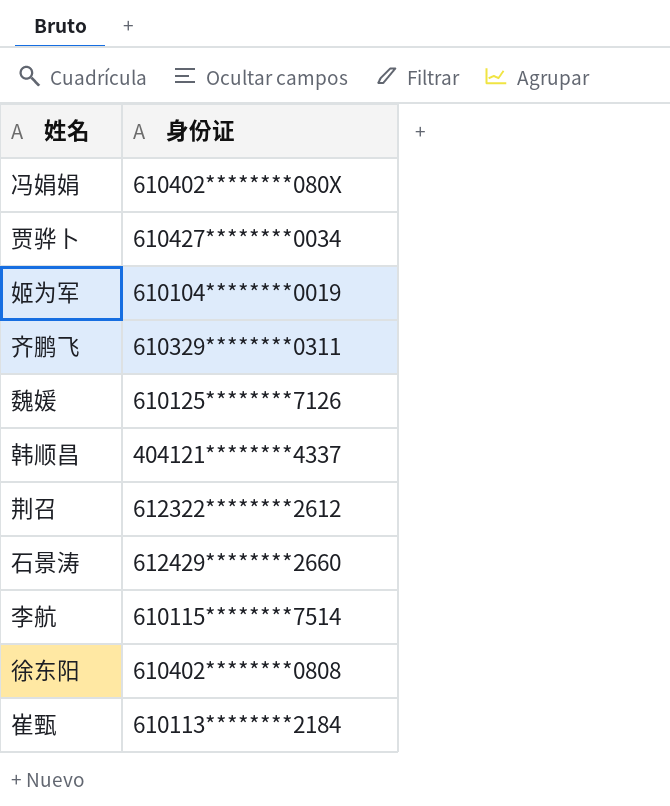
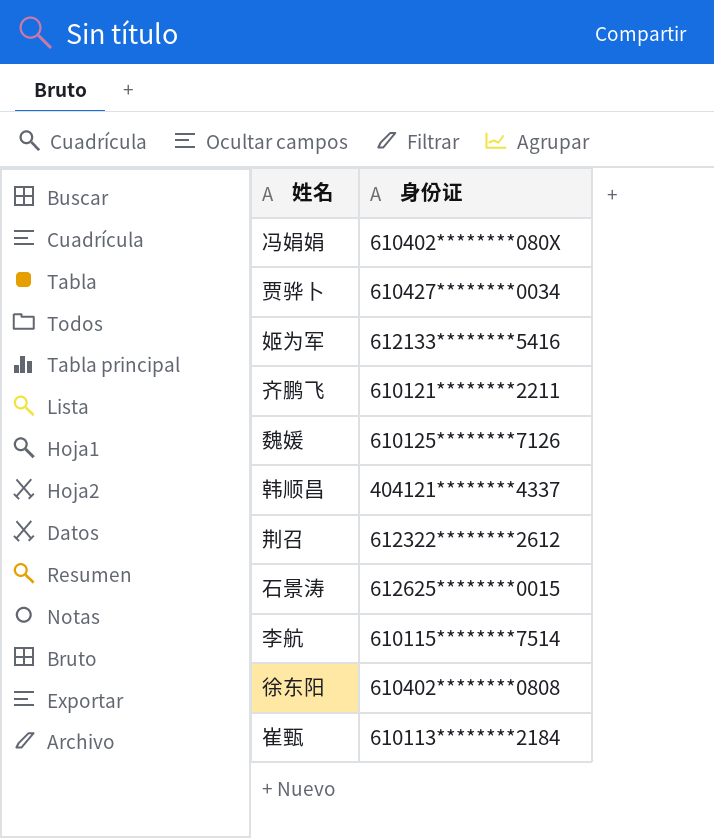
姬为军 | 身份证: 610104********0019 -> 612133********5416
齐鹏飞 | 身份证: 610329********0311 -> 610121********2211
石景涛 | 身份证: 612429********2660 -> 612625********0015

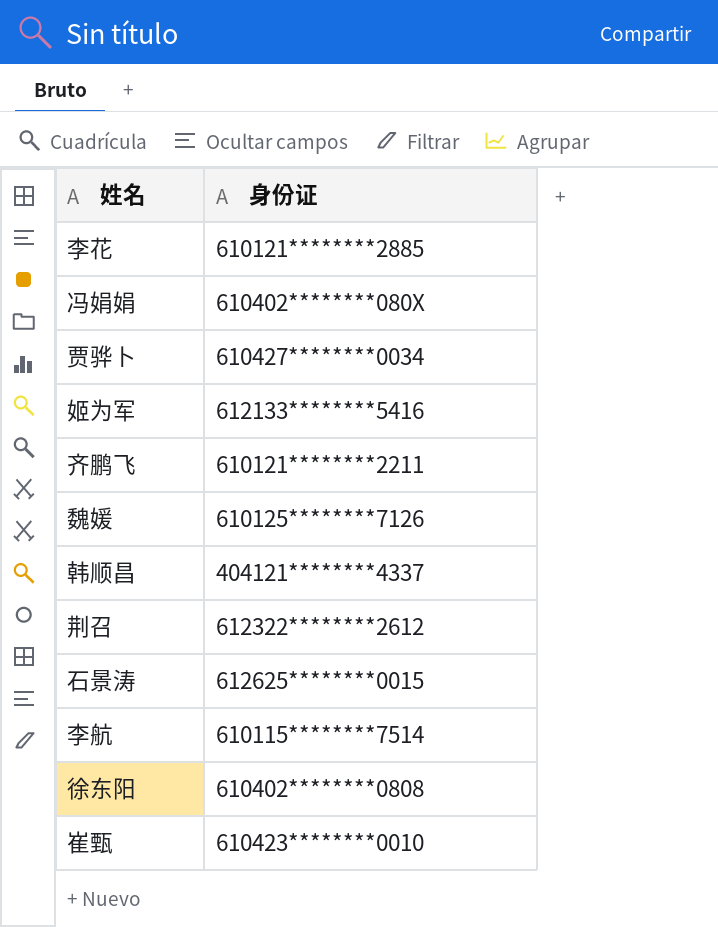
row 李花: none -> 610121********2885
崔甄 | 身份证: 610113********2184 -> 610423********0010

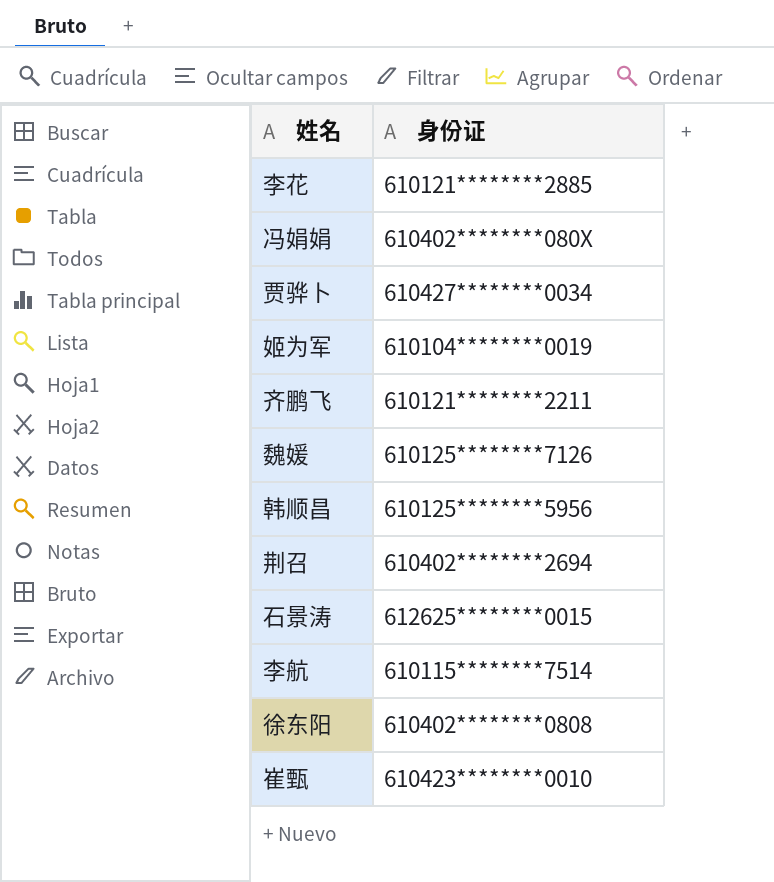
姬为军 | 身份证: 612133********5416 -> 610104********0019
韩顺昌 | 身份证: 404121********4337 -> 610125********5956
荆召 | 身份证: 612322********2612 -> 610402********2694

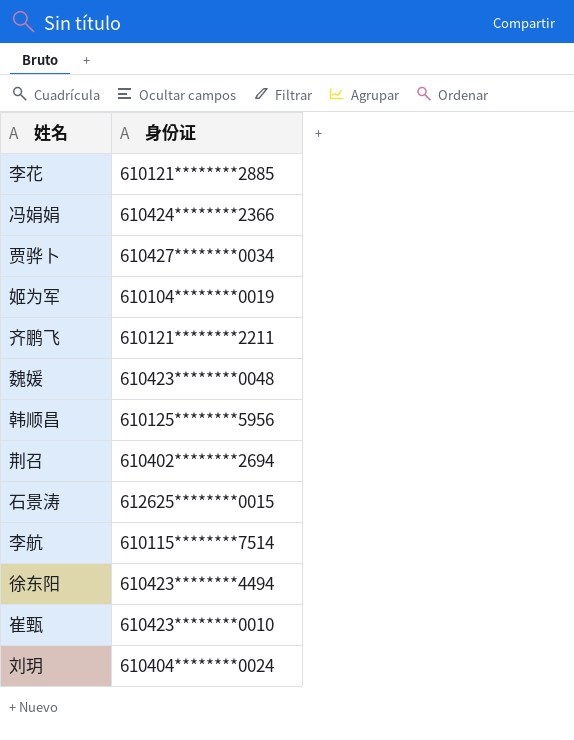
冯娟娟 | 身份证: 610402********080X -> 610424********2366
魏媛 | 身份证: 610125********7126 -> 610423********0048
徐东阳 | 身份证: 610402********0808 -> 610423********4494
row 刘玥: none -> 610404********0024

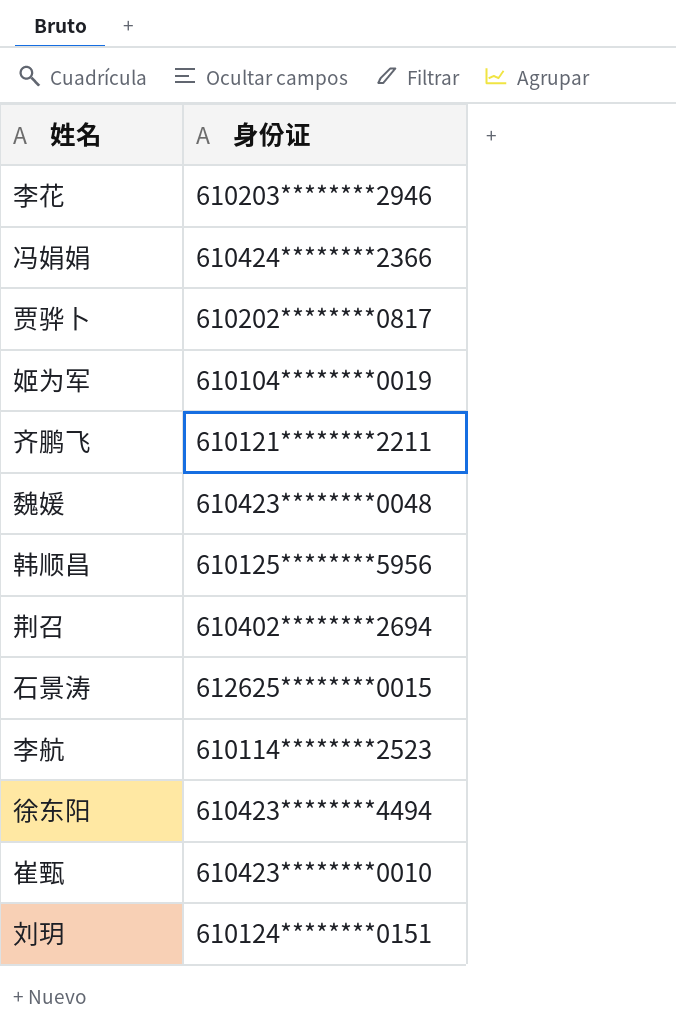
李花 | 身份证: 610121********2885 -> 610203********2946
贾骅卜 | 身份证: 610427********0034 -> 610202********0817
李航 | 身份证: 610115********7514 -> 610114********2523
刘玥 | 身份证: 610404********0024 -> 610124********0151

